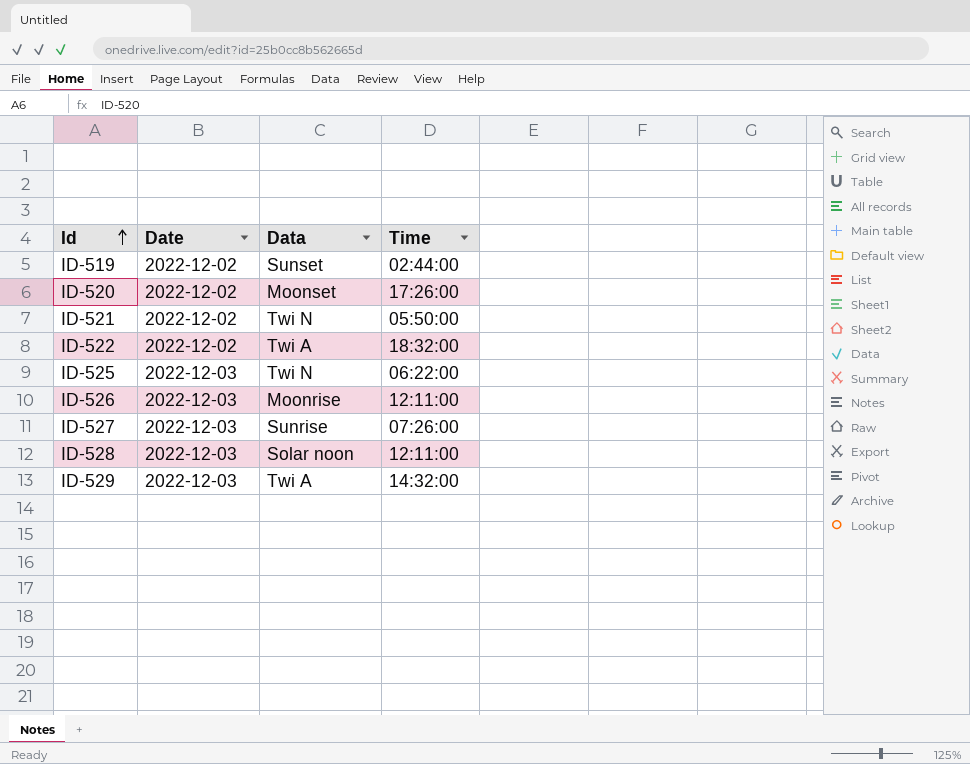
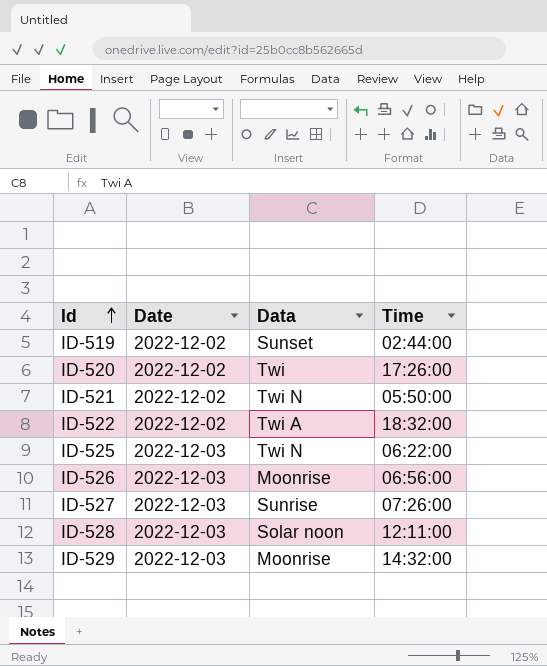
ID-520 | Data: Moonset -> Twi
ID-526 | Time: 12:11:00 -> 06:56:00
ID-529 | Data: Twi A -> Moonrise

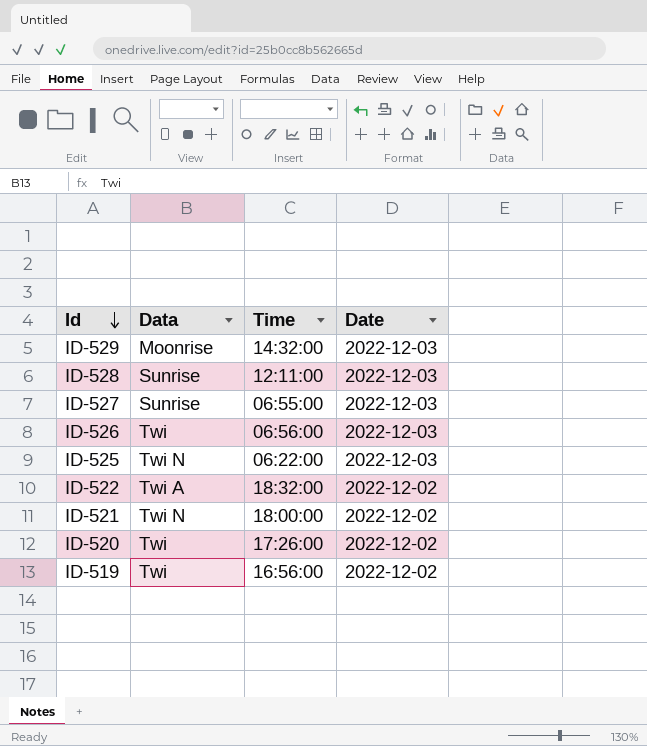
row order: Id ascending -> Id descending
column Date | position: 2 -> 4
ID-528 | Data: Solar noon -> Sunrise
ID-527 | Time: 07:26:00 -> 06:55:00
ID-526 | Data: Moonrise -> Twi
ID-521 | Time: 05:50:00 -> 18:00:00
ID-519 | Data: Sunset -> Twi
ID-519 | Time: 02:44:00 -> 16:56:00

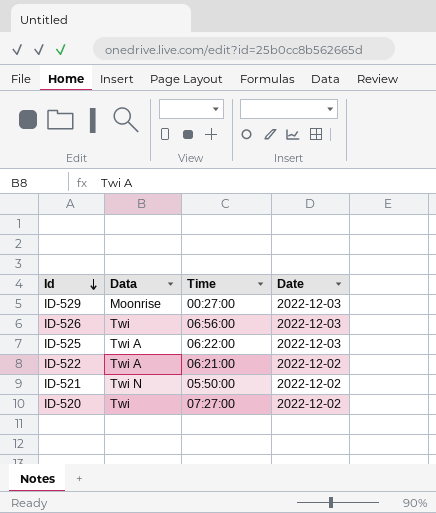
row ID-528: Sunrise | 12:11:00 | 2022-12-03 -> none
row ID-527: Sunrise | 06:55:00 | 2022-12-03 -> none
row ID-519: Twi | 16:56:00 | 2022-12-02 -> none
ID-529 | Time: 14:32:00 -> 00:27:00
ID-525 | Data: Twi N -> Twi A
ID-522 | Time: 18:32:00 -> 06:21:00
ID-521 | Time: 18:00:00 -> 05:50:00
ID-520 | Time: 17:26:00 -> 07:27:00

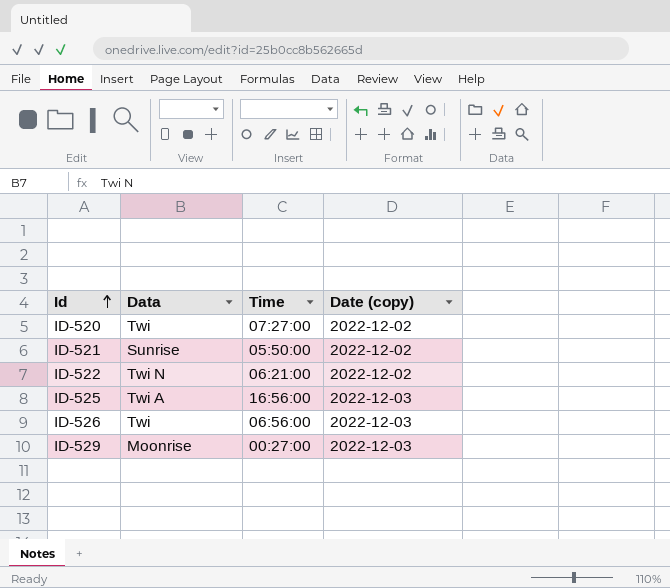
row order: Id descending -> Id ascending
column name: Date -> Date (copy)
ID-521 | Data: Twi N -> Sunrise
ID-522 | Data: Twi A -> Twi N
ID-525 | Time: 06:22:00 -> 16:56:00

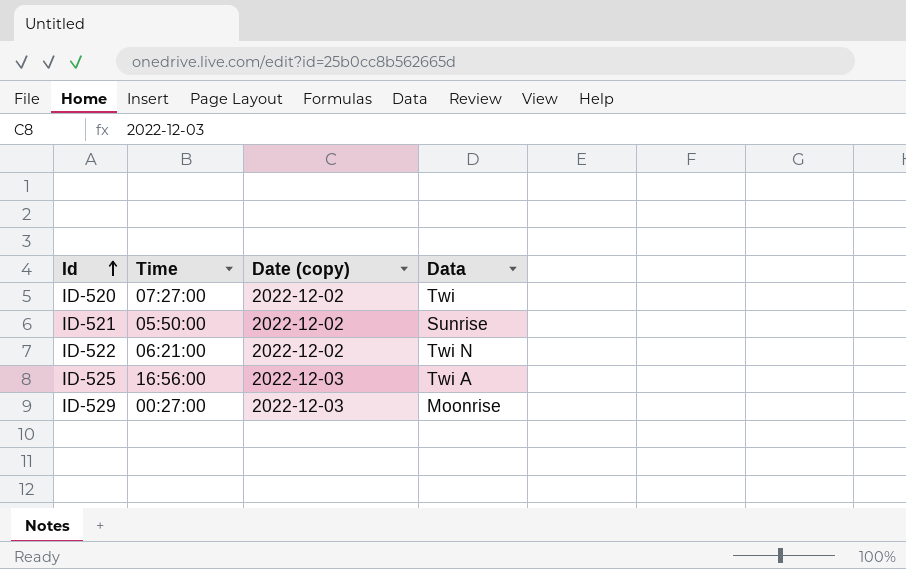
column Data | position: 2 -> 4
row ID-526: Twi | 06:56:00 | 2022-12-03 -> none

